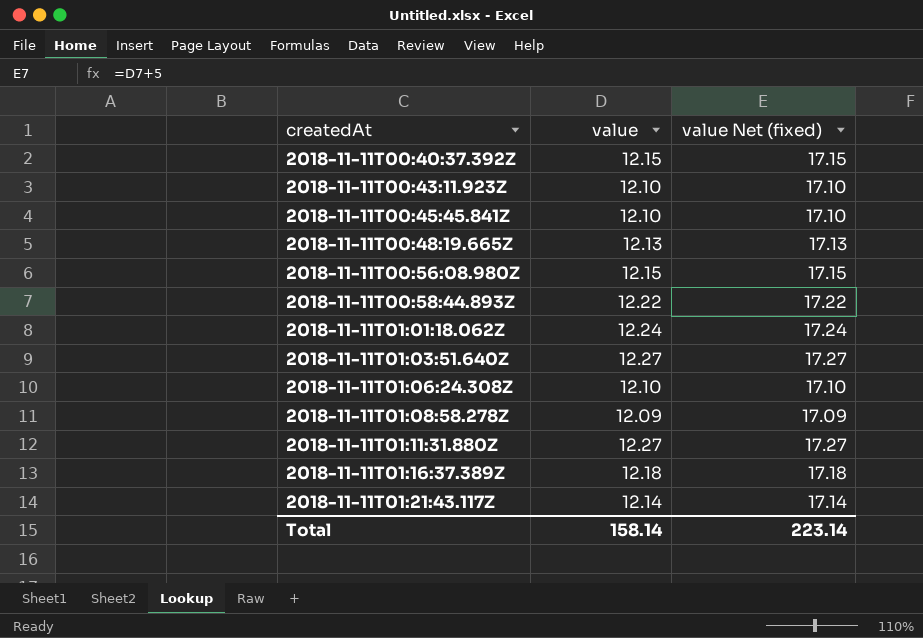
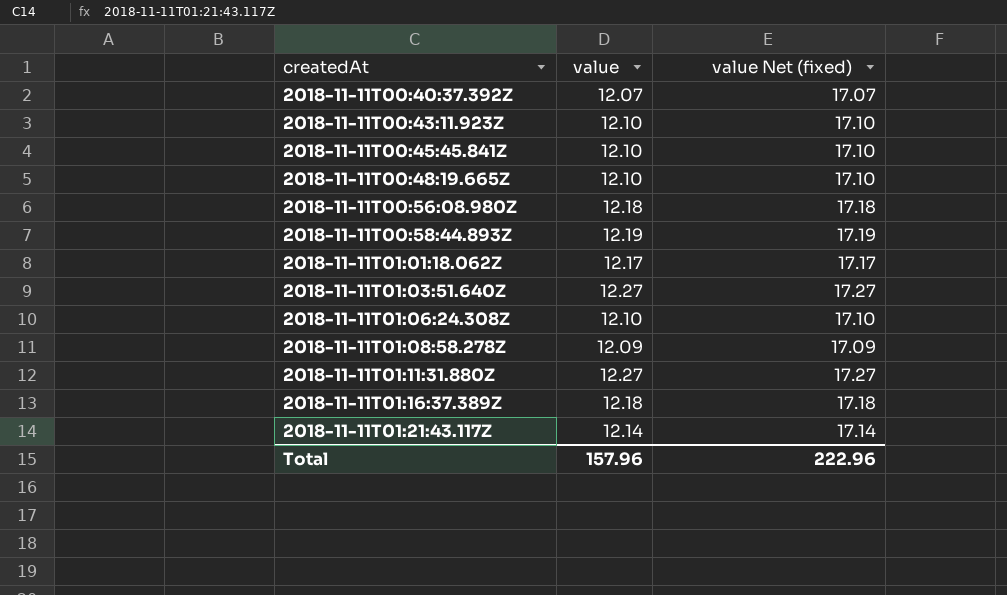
2018-11-11T00:40:37.392Z | value: 12.15 -> 12.07
2018-11-11T00:40:37.392Z | value Net (fixed): 17.15 -> 17.07
2018-11-11T00:48:19.665Z | value: 12.13 -> 12.10
2018-11-11T00:48:19.665Z | value Net (fixed): 17.13 -> 17.10
2018-11-11T00:56:08.980Z | value: 12.15 -> 12.18
2018-11-11T00:56:08.980Z | value Net (fixed): 17.15 -> 17.18
2018-11-11T00:58:44.893Z | value: 12.22 -> 12.19
2018-11-11T00:58:44.893Z | value Net (fixed): 17.22 -> 17.19
2018-11-11T01:01:18.062Z | value: 12.24 -> 12.17
2018-11-11T01:01:18.062Z | value Net (fixed): 17.24 -> 17.17
Total | value: 158.14 -> 157.96
Total | value Net (fixed): 223.14 -> 222.96

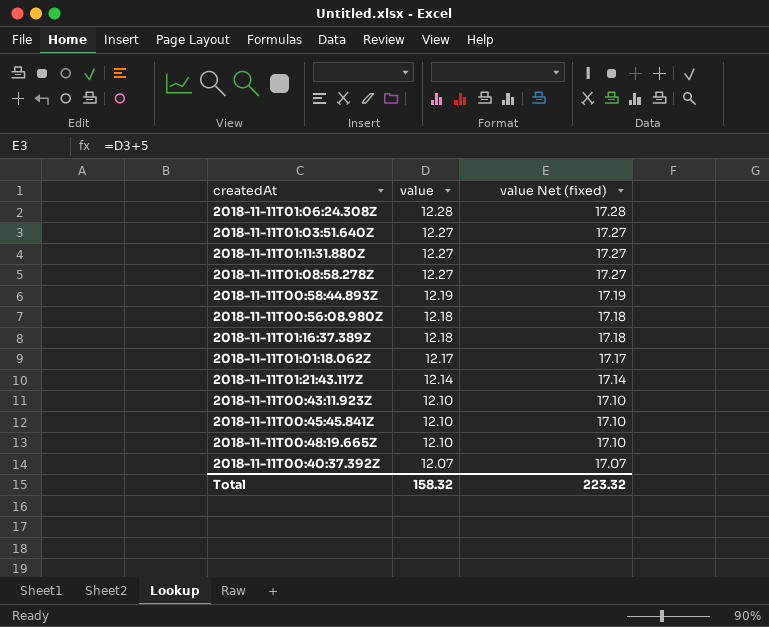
row order: createdAt ascending -> value descending
2018-11-11T01:06:24.308Z | value: 12.10 -> 12.28
2018-11-11T01:06:24.308Z | value Net (fixed): 17.10 -> 17.28
2018-11-11T01:08:58.278Z | value: 12.09 -> 12.27
2018-11-11T01:08:58.278Z | value Net (fixed): 17.09 -> 17.27
Total | value: 157.96 -> 158.32
Total | value Net (fixed): 222.96 -> 223.32

